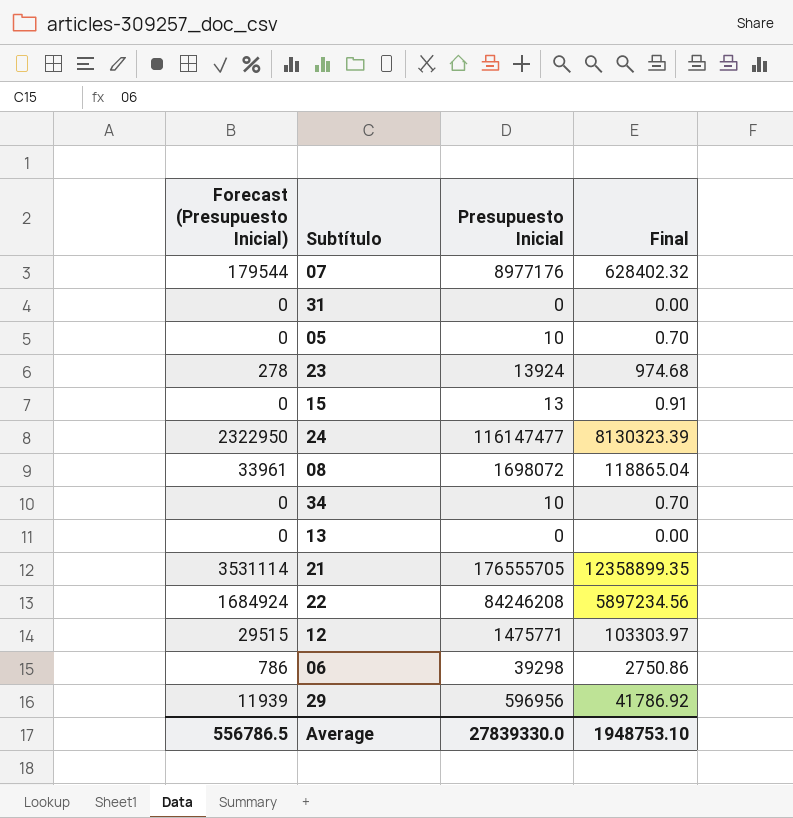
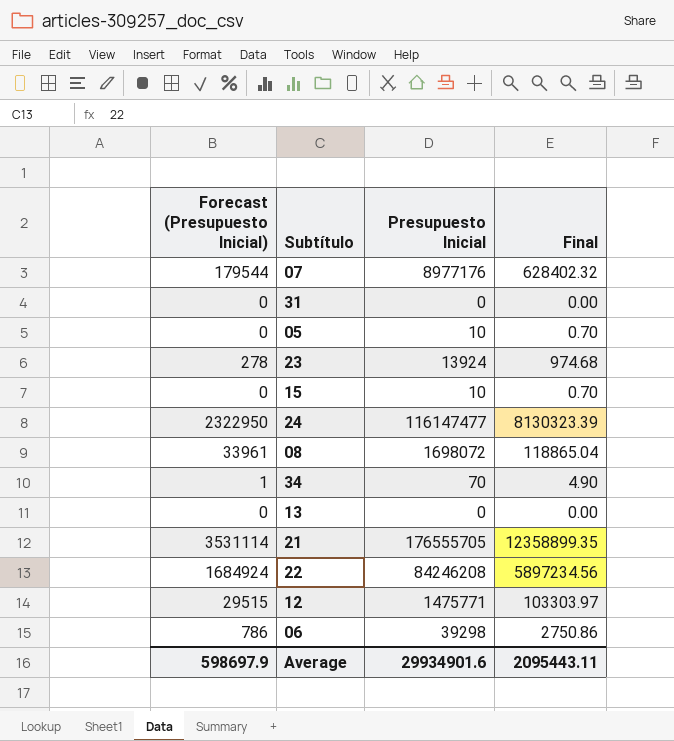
row 29: 11939 | 596956 | 41786.92 -> none
15 | Presupuesto Inicial: 13 -> 10
15 | Final: 0.91 -> 0.70
34 | Forecast (Presupuesto Inicial): 0 -> 1
34 | Presupuesto Inicial: 10 -> 70
34 | Final: 0.70 -> 4.90
Average | Forecast (Presupuesto Inicial): 556786.5 -> 598697.9
Average | Presupuesto Inicial: 27839330.0 -> 29934901.6
Average | Final: 1948753.10 -> 2095443.11

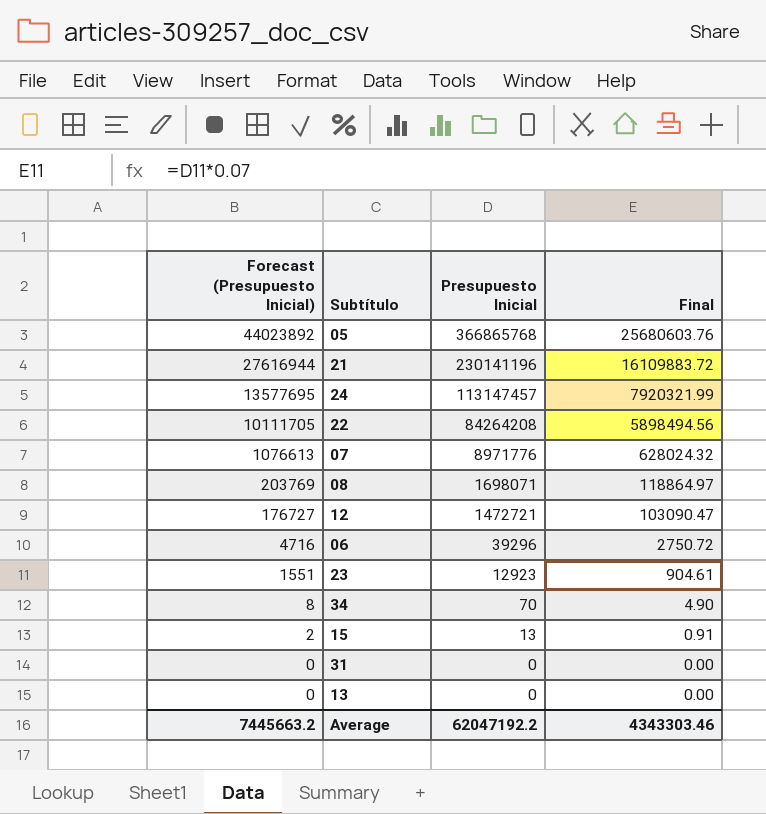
row order: none -> Forecast (Presupuesto Inicial) descending
column Forecast (Presupuesto Inicial) | formula: [Presupuesto Inicial] * 0.02 -> [Presupuesto Inicial] * 0.12
05 | Presupuesto Inicial: 10 -> 366865768
05 | Final: 0.70 -> 25680603.76
21 | Presupuesto Inicial: 176555705 -> 230141196
21 | Final: 12358899.35 -> 16109883.72
24 | Presupuesto Inicial: 116147477 -> 113147457
24 | Final: 8130323.39 -> 7920321.99
22 | Presupuesto Inicial: 84246208 -> 84264208
22 | Final: 5897234.56 -> 5898494.56
07 | Presupuesto Inicial: 8977176 -> 8971776
07 | Final: 628402.32 -> 628024.32
08 | Presupuesto Inicial: 1698072 -> 1698071
08 | Final: 118865.04 -> 118864.97
12 | Presupuesto Inicial: 1475771 -> 1472721
12 | Final: 103303.97 -> 103090.47
06 | Presupuesto Inicial: 39298 -> 39296
06 | Final: 2750.86 -> 2750.72
23 | Presupuesto Inicial: 13924 -> 12923
23 | Final: 974.68 -> 904.61
15 | Presupuesto Inicial: 10 -> 13
15 | Final: 0.70 -> 0.91
Average | Forecast (Presupuesto Inicial): 598697.9 -> 7445663.2
Average | Presupuesto Inicial: 29934901.6 -> 62047192.2
Average | Final: 2095443.11 -> 4343303.46

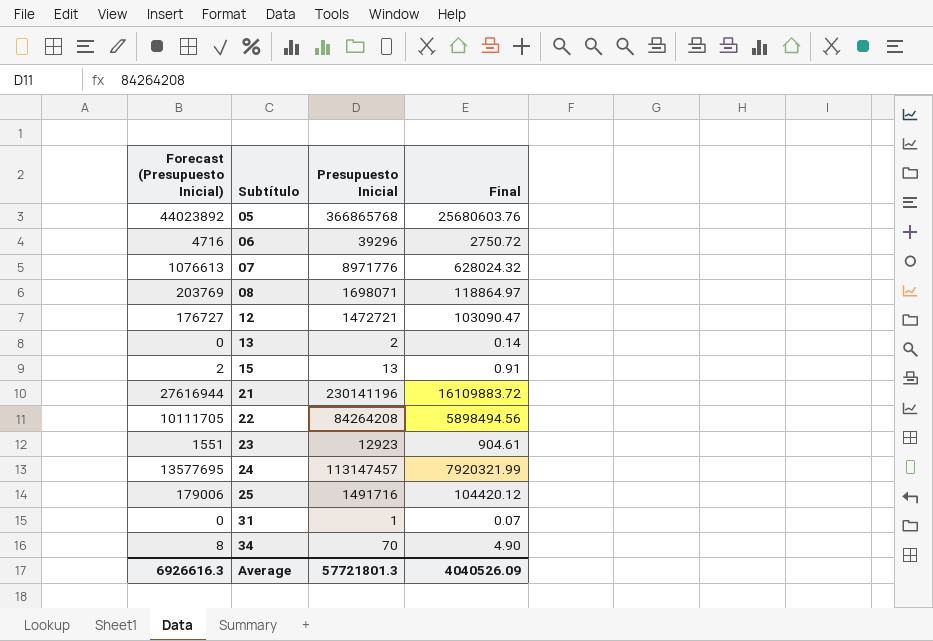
row order: Forecast (Presupuesto Inicial) descending -> Subtítulo ascending
13 | Presupuesto Inicial: 0 -> 2
13 | Final: 0.00 -> 0.14
row 25: none -> 179006 | 1491716 | 104420.12
31 | Presupuesto Inicial: 0 -> 1
31 | Final: 0.00 -> 0.07
Average | Forecast (Presupuesto Inicial): 7445663.2 -> 6926616.3
Average | Presupuesto Inicial: 62047192.2 -> 57721801.3
Average | Final: 4343303.46 -> 4040526.09

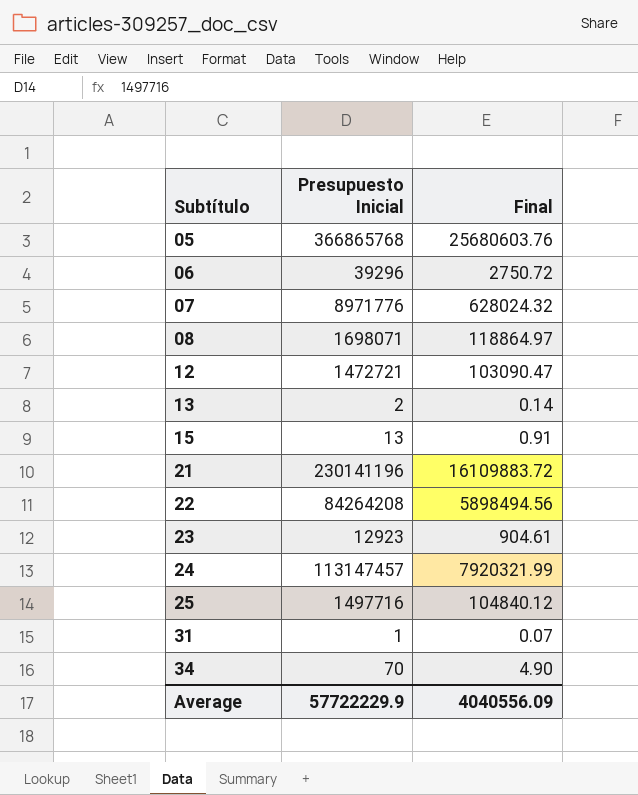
column Forecast (Presupuesto Inicial) | formula: [Presupuesto Inicial] * 0.12 -> none
25 | Presupuesto Inicial: 1491716 -> 1497716
25 | Final: 104420.12 -> 104840.12
Average | Presupuesto Inicial: 57721801.3 -> 57722229.9
Average | Final: 4040526.09 -> 4040556.09

